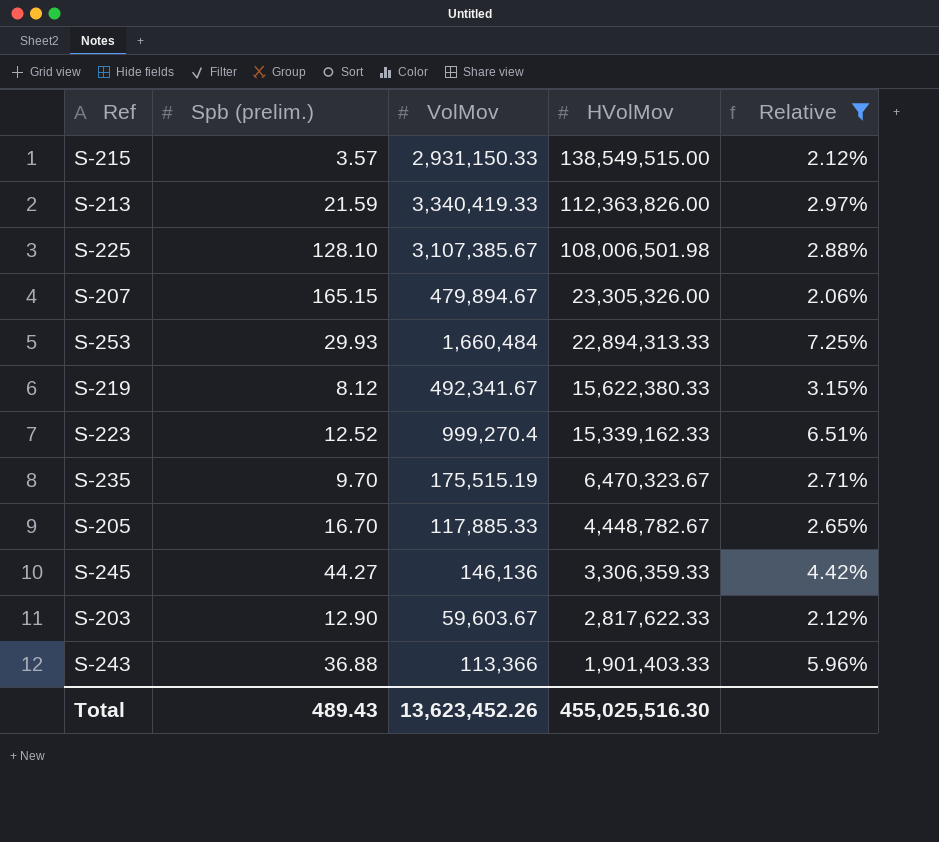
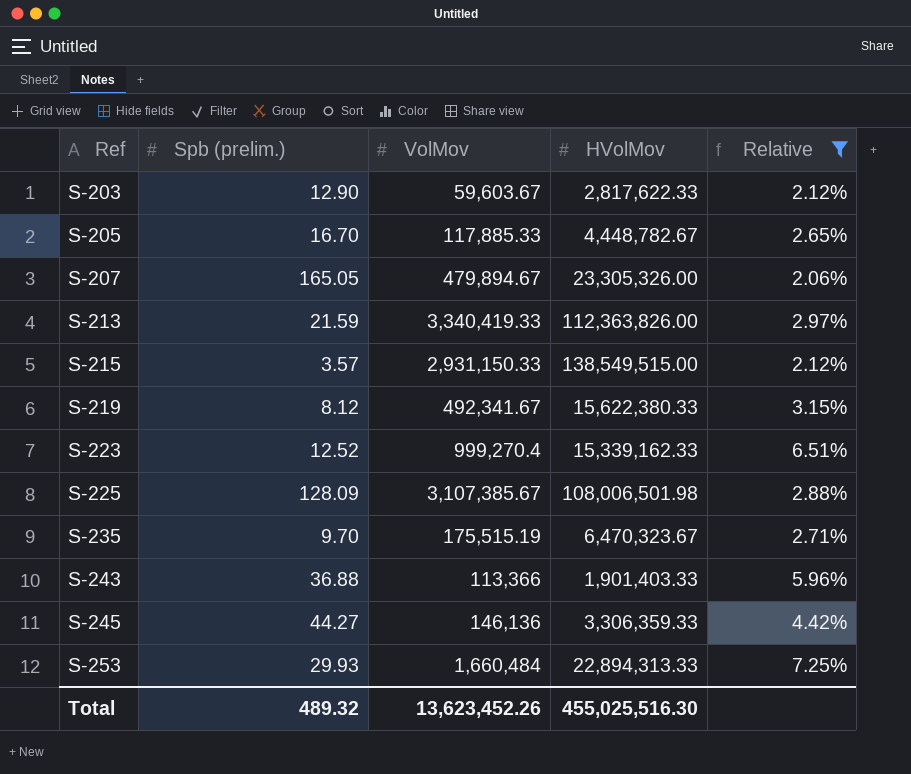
row order: HVolMov descending -> Ref ascending
S-207 | Spb (prelim.): 165.15 -> 165.05
S-225 | Spb (prelim.): 128.10 -> 128.09
Total | Spb (prelim.): 489.43 -> 489.32

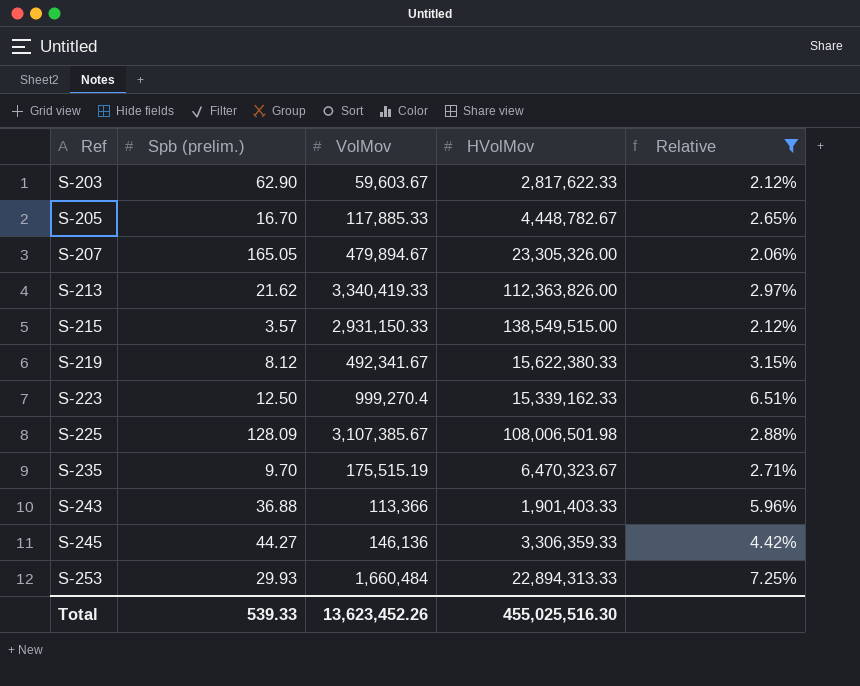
S-203 | Spb (prelim.): 12.90 -> 62.90
S-213 | Spb (prelim.): 21.59 -> 21.62
S-223 | Spb (prelim.): 12.52 -> 12.50
Total | Spb (prelim.): 489.32 -> 539.33

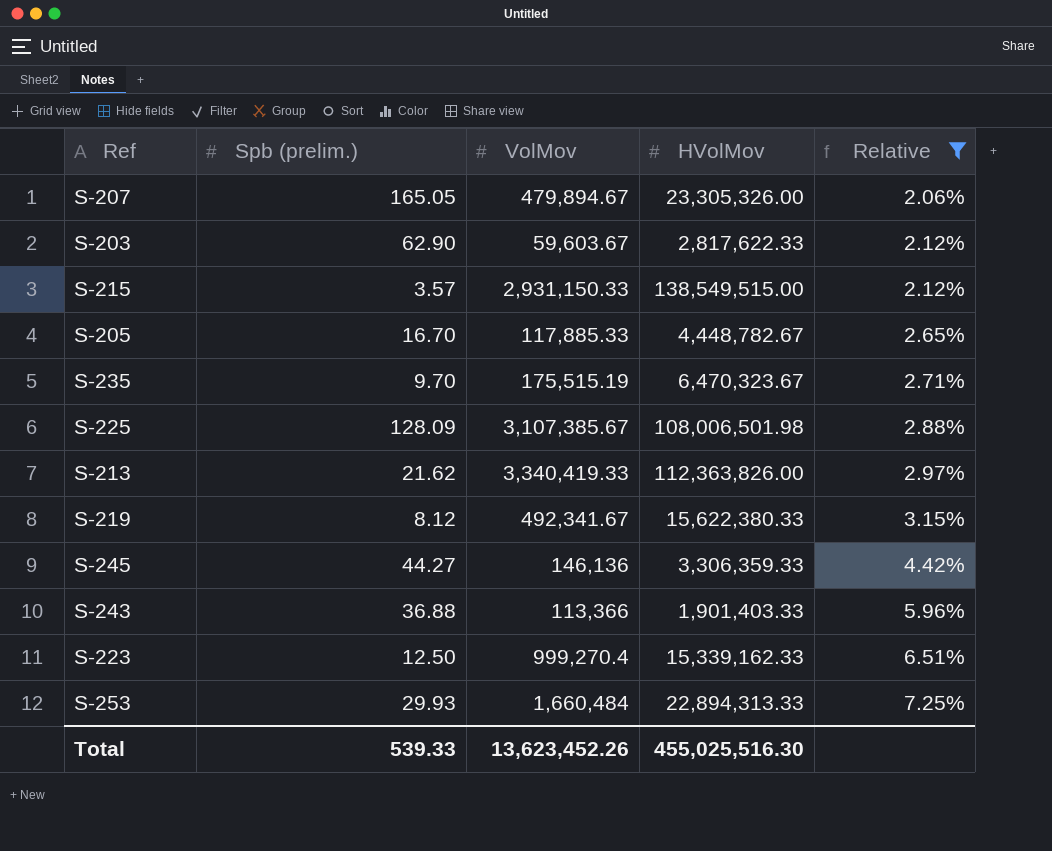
row order: Ref ascending -> Relative ascending

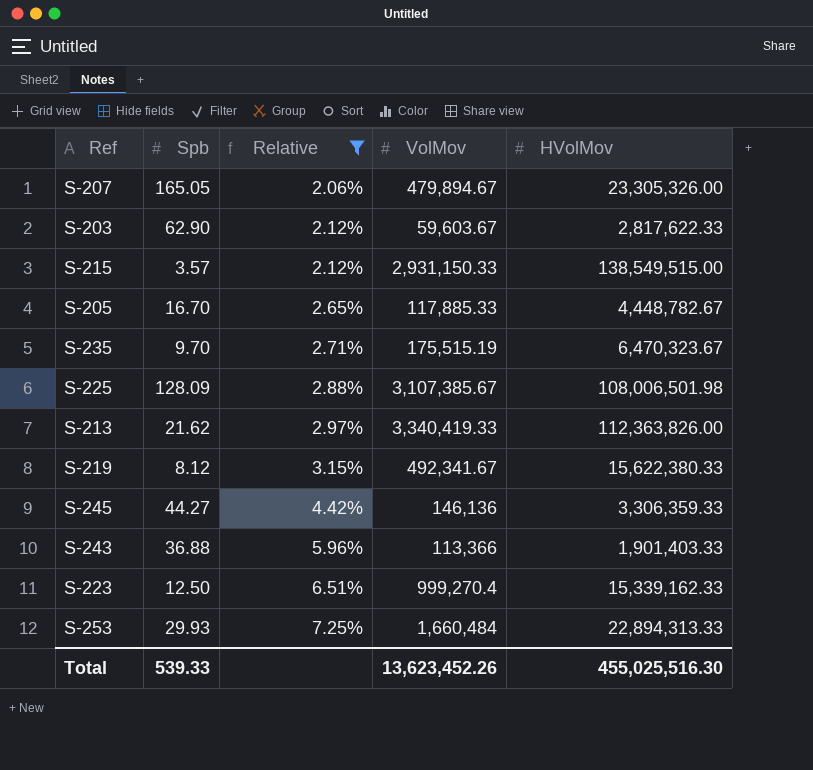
column name: Spb (prelim.) -> Spb
column Relative | position: 5 -> 3

